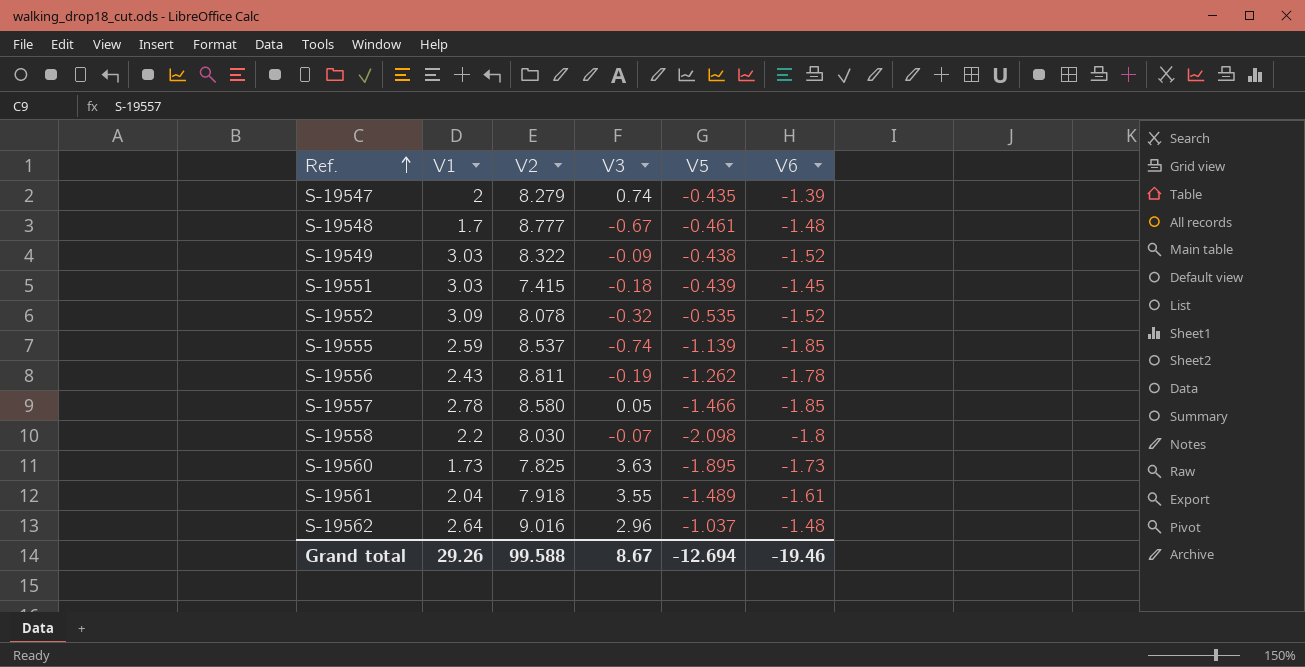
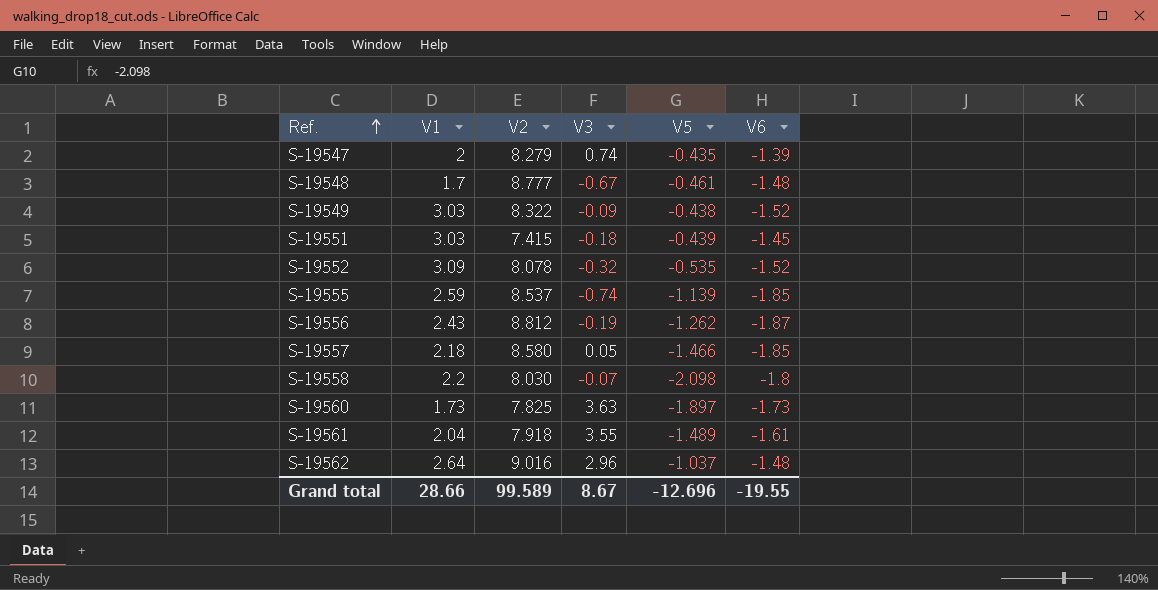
S-19556 | V2: 8.811 -> 8.812
S-19556 | V6: -1.78 -> -1.87
S-19557 | V1: 2.78 -> 2.18
S-19560 | V5: -1.895 -> -1.897
Grand total | V1: 29.26 -> 28.66
Grand total | V2: 99.588 -> 99.589
Grand total | V5: -12.694 -> -12.696
Grand total | V6: -19.46 -> -19.55

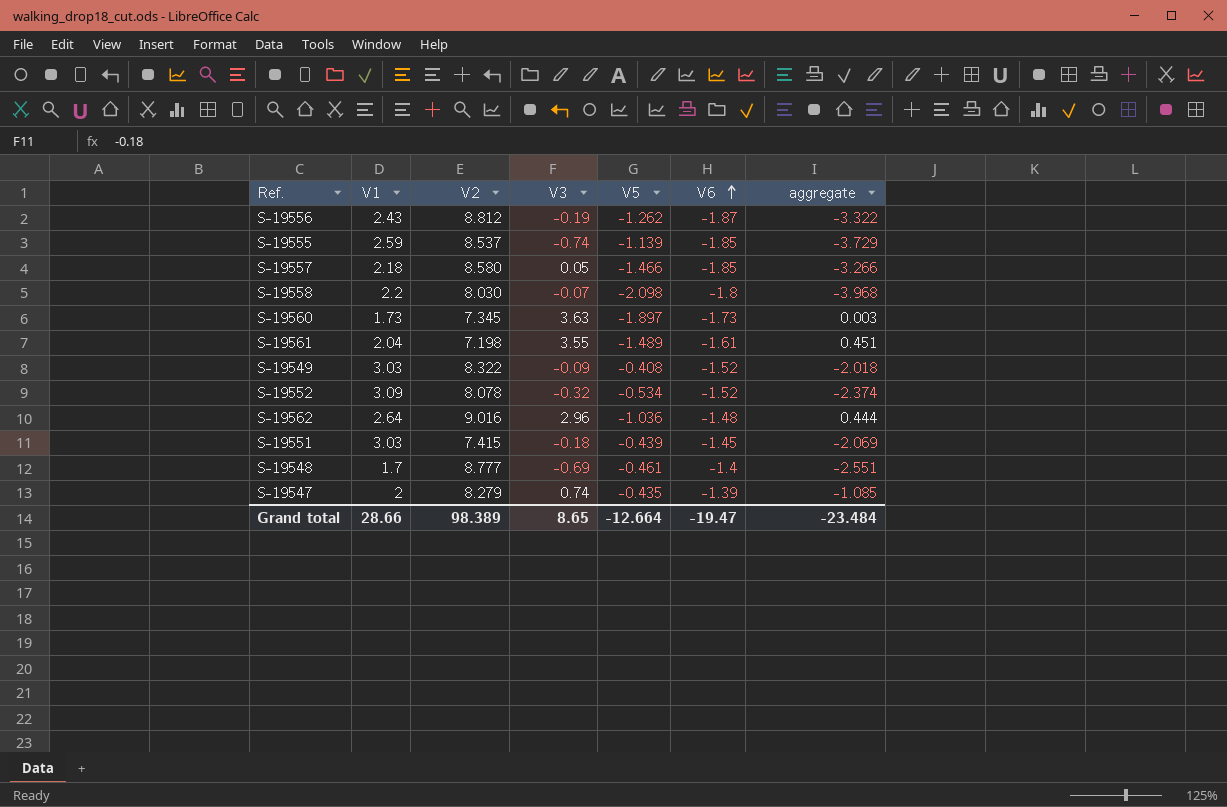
row order: Ref. ascending -> V6 ascending
column aggregate | formula: none -> [V3] + [V5] + [V6]
S-19560 | V2: 7.825 -> 7.345
S-19561 | V2: 7.918 -> 7.198
S-19549 | V5: -0.438 -> -0.408
S-19552 | V5: -0.535 -> -0.534
S-19562 | V5: -1.037 -> -1.036
S-19548 | V3: -0.67 -> -0.69
S-19548 | V6: -1.48 -> -1.4
Grand total | V2: 99.589 -> 98.389
Grand total | V3: 8.67 -> 8.65
Grand total | V5: -12.696 -> -12.664
Grand total | V6: -19.55 -> -19.47

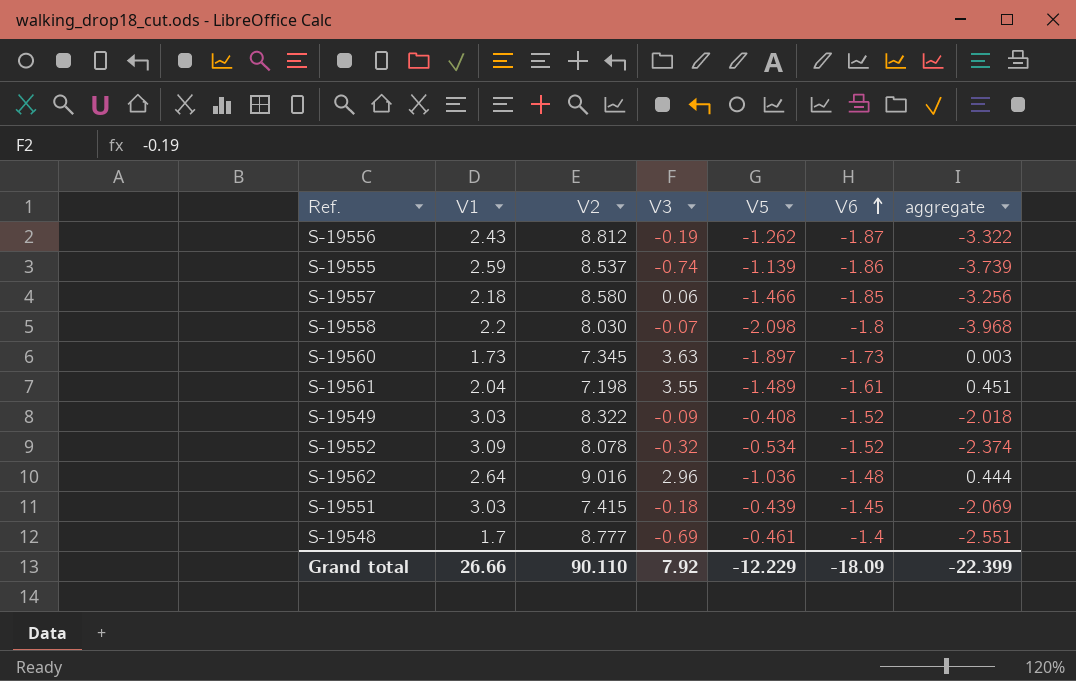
row S-19547: 2 | 8.279 | 0.74 | -0.435 | -1.39 | -1.085 -> none
S-19555 | V6: -1.85 -> -1.86
S-19555 | aggregate: -3.729 -> -3.739
S-19557 | V3: 0.05 -> 0.06
S-19557 | aggregate: -3.266 -> -3.256
Grand total | V1: 28.66 -> 26.66
Grand total | V2: 98.389 -> 90.110
Grand total | V3: 8.65 -> 7.92
Grand total | V5: -12.664 -> -12.229
Grand total | V6: -19.47 -> -18.09
Grand total | aggregate: -23.484 -> -22.399

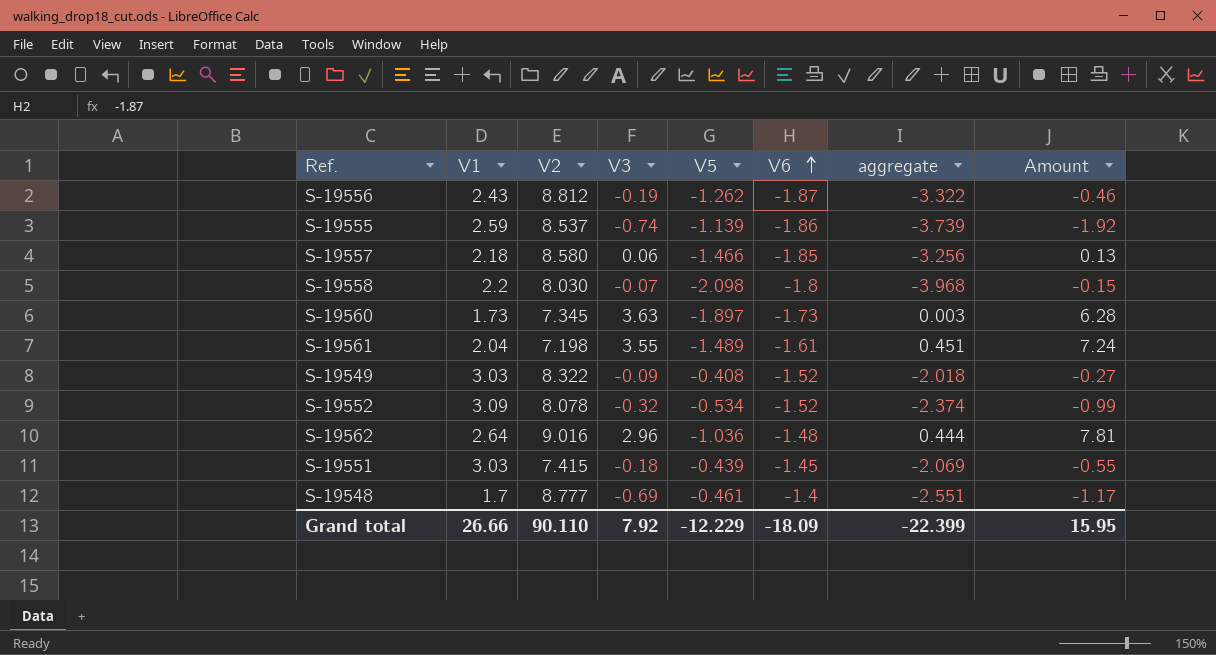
column Amount | formula: none -> [V1] * [V3]

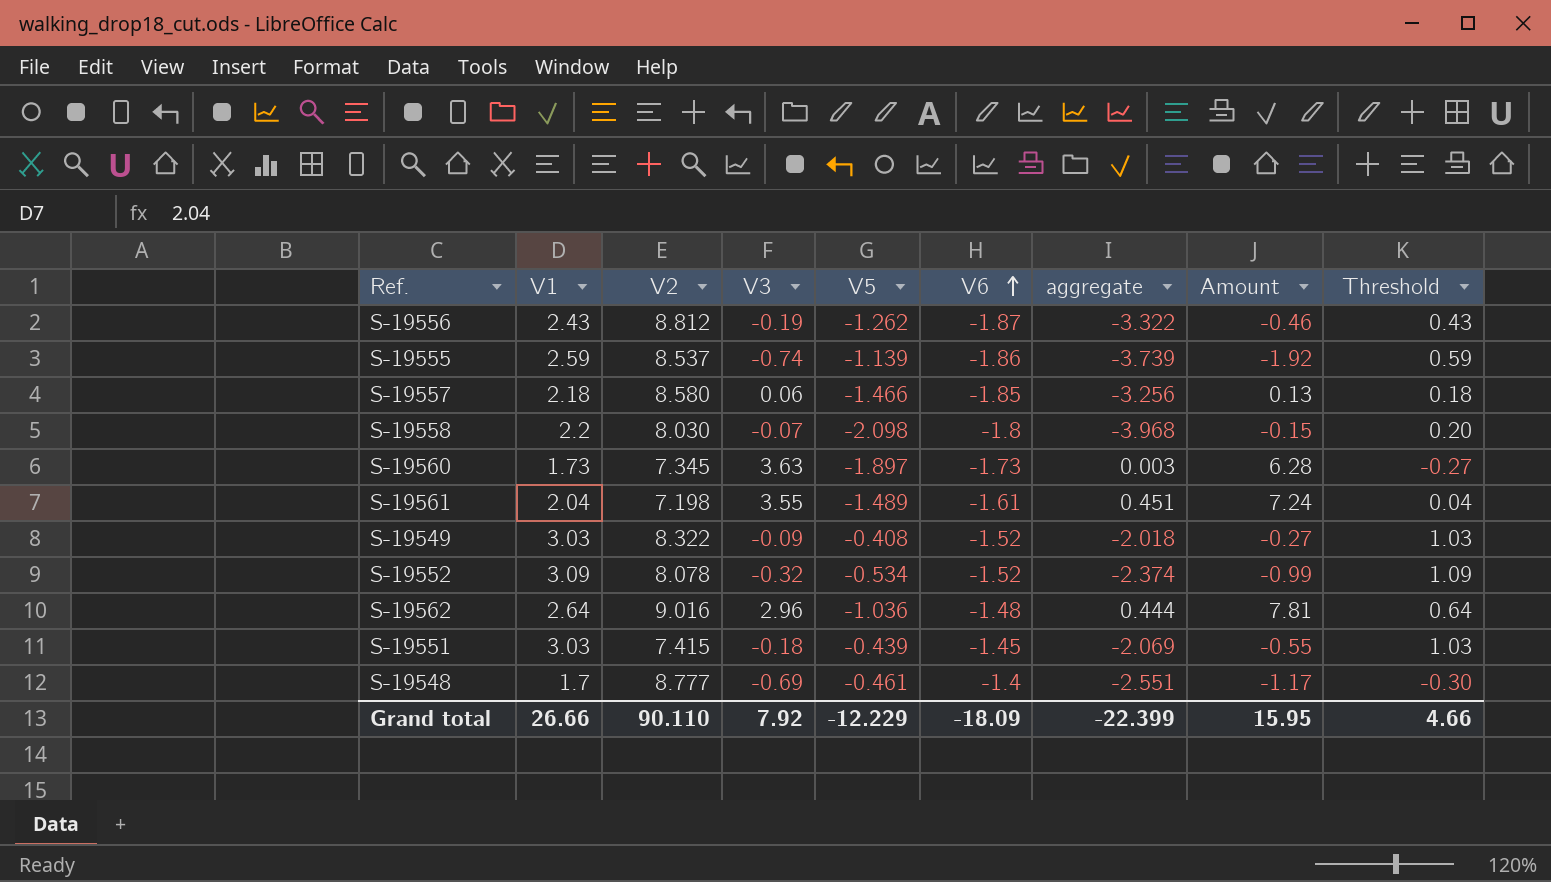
column Threshold | formula: none -> [V1] - 2

